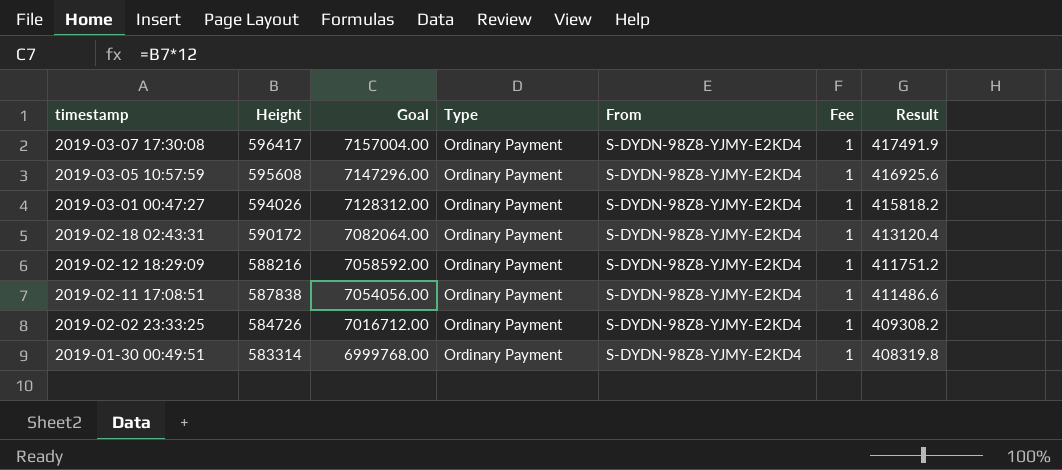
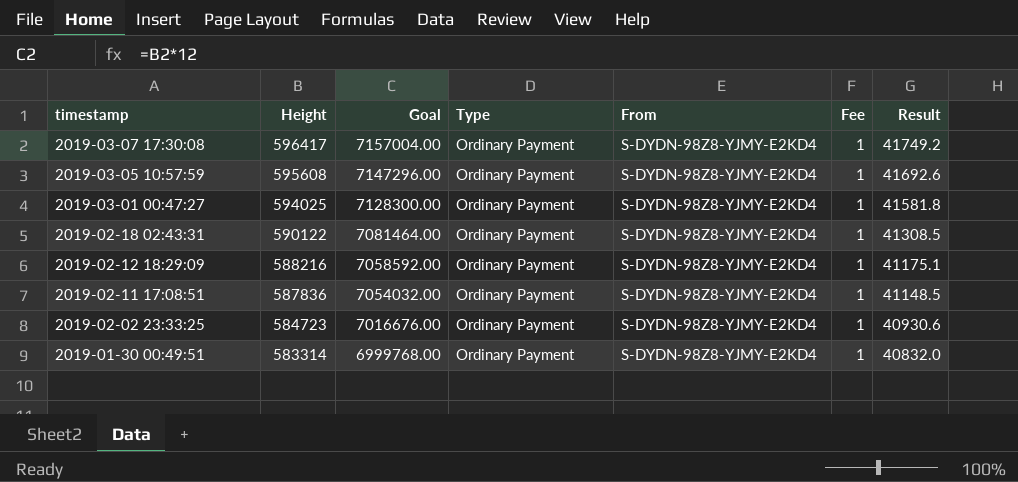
column Result | formula: [Height] * 0.7 -> [Height] * 0.07
2019-03-01 00:47:27 | Height: 594026 -> 594025
2019-03-01 00:47:27 | Goal: 7128312.00 -> 7128300.00
2019-02-18 02:43:31 | Height: 590172 -> 590122
2019-02-18 02:43:31 | Goal: 7082064.00 -> 7081464.00
2019-02-11 17:08:51 | Height: 587838 -> 587836
2019-02-11 17:08:51 | Goal: 7054056.00 -> 7054032.00
2019-02-02 23:33:25 | Height: 584726 -> 584723
2019-02-02 23:33:25 | Goal: 7016712.00 -> 7016676.00

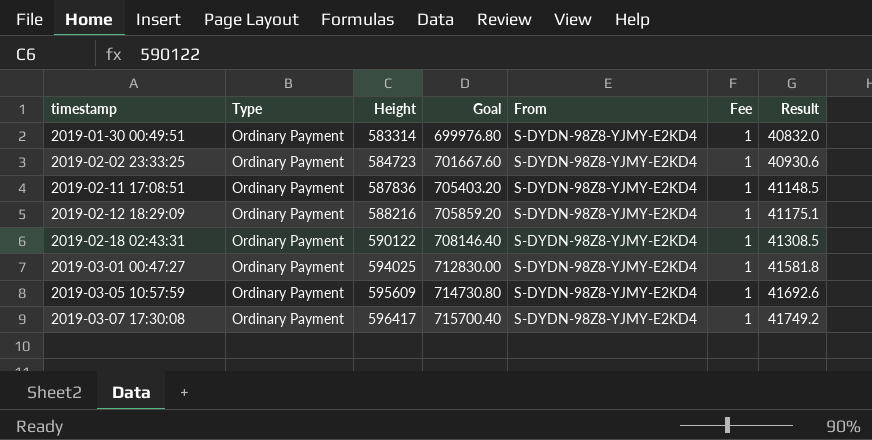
row order: timestamp descending -> timestamp ascending
column Type | position: 4 -> 2
column Goal | formula: [Height] * 12 -> [Height] * 1.2
2019-03-05 10:57:59 | Height: 595608 -> 595609

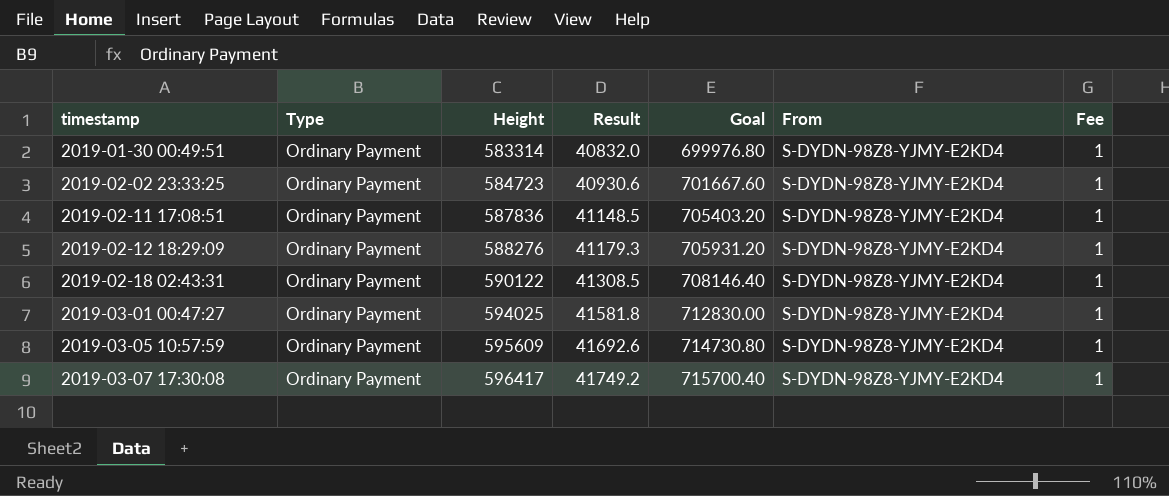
column Result | position: 7 -> 4
2019-02-12 18:29:09 | Height: 588216 -> 588276
2019-02-12 18:29:09 | Result: 41175.1 -> 41179.3
2019-02-12 18:29:09 | Goal: 705859.20 -> 705931.20

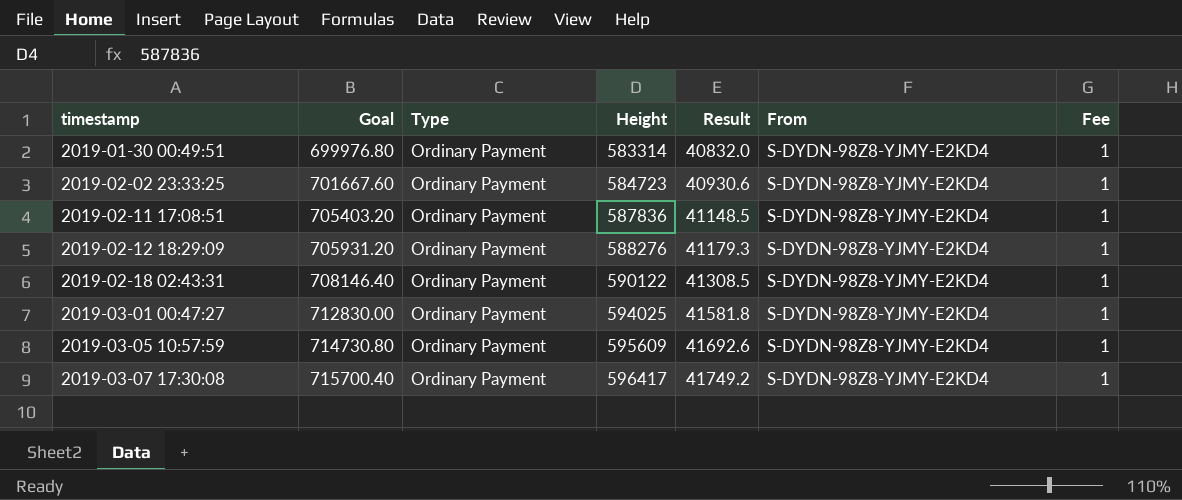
column Goal | position: 5 -> 2

